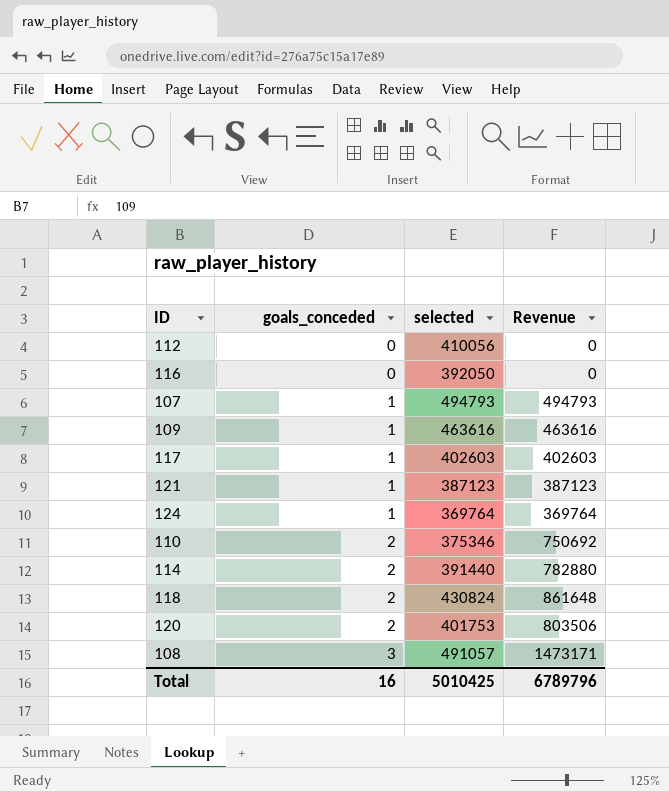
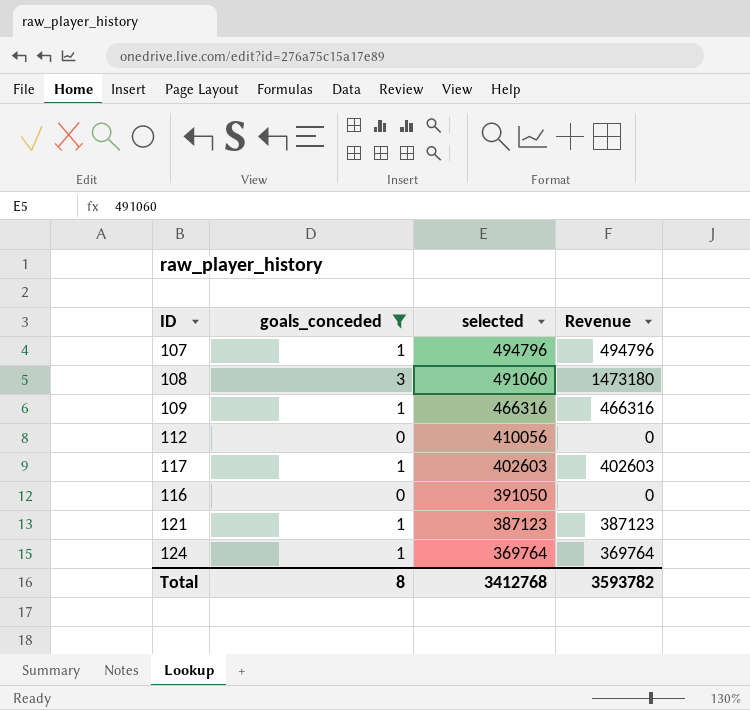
filter: none -> goals_conceded != 2
row order: goals_conceded ascending -> selected descending
107 | selected: 494793 -> 494796
107 | Revenue: 494793 -> 494796
108 | selected: 491057 -> 491060
108 | Revenue: 1473171 -> 1473180
109 | selected: 463616 -> 466316
109 | Revenue: 463616 -> 466316
116 | selected: 392050 -> 391050
Total | goals_conceded: 16 -> 8
Total | selected: 5010425 -> 3412768
Total | Revenue: 6789796 -> 3593782

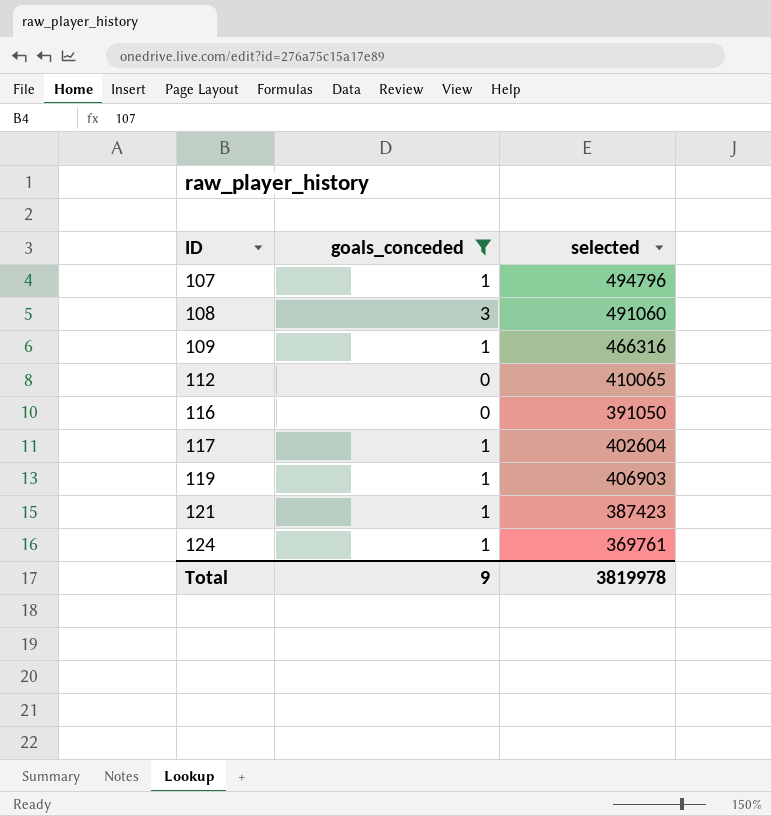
row order: selected descending -> ID ascending
column Revenue | formula: [goals_conceded] * [selected] -> none
112 | selected: 410056 -> 410065
117 | selected: 402603 -> 402604
row 119: none -> 1 | 406903
121 | selected: 387123 -> 387423
124 | selected: 369764 -> 369761
Total | goals_conceded: 8 -> 9
Total | selected: 3412768 -> 3819978

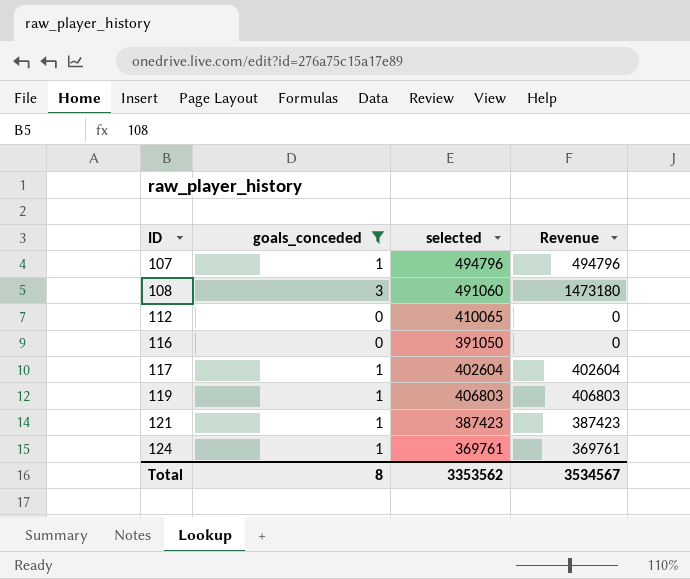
column Revenue | formula: none -> [goals_conceded] * [selected]
row 109: 1 | 466316 -> none
119 | selected: 406903 -> 406803
Total | goals_conceded: 9 -> 8
Total | selected: 3819978 -> 3353562

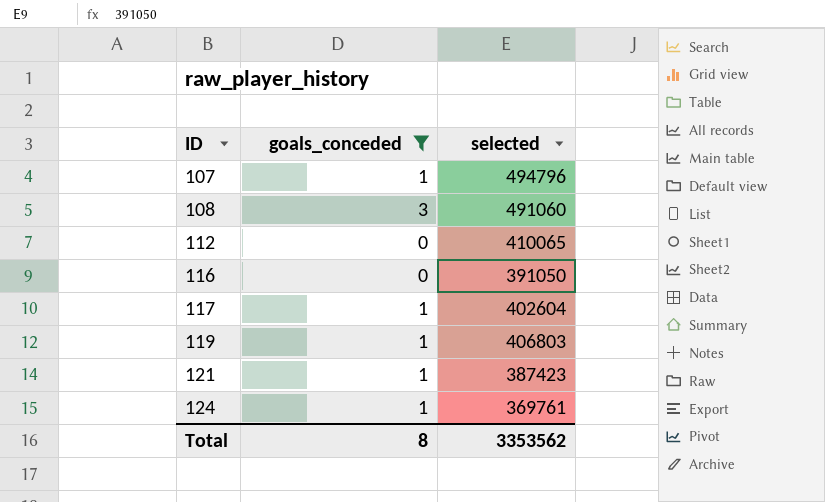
column Revenue | formula: [goals_conceded] * [selected] -> none

